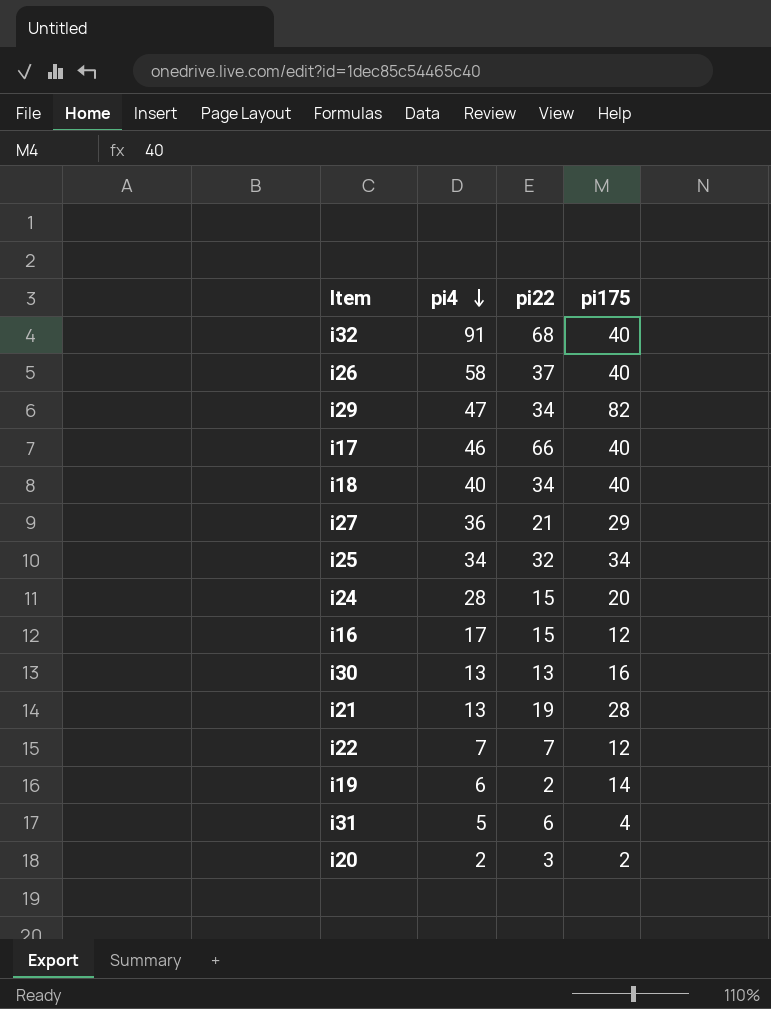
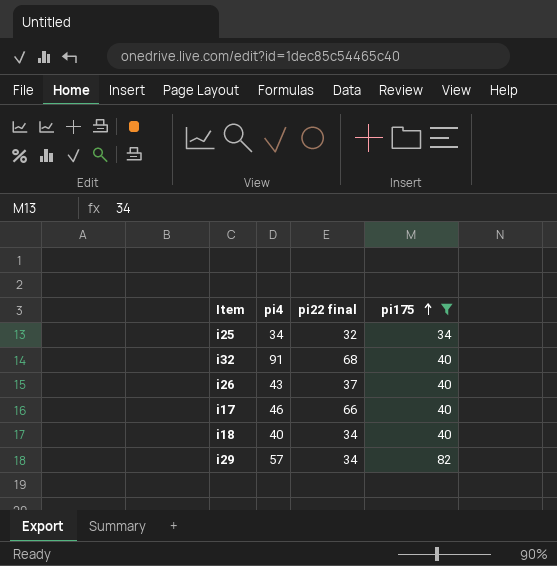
filter: none -> pi175 >= 34
row order: pi4 descending -> pi175 ascending
column name: pi22 -> pi22 final
i26 | pi4: 58 -> 43
i29 | pi4: 47 -> 57

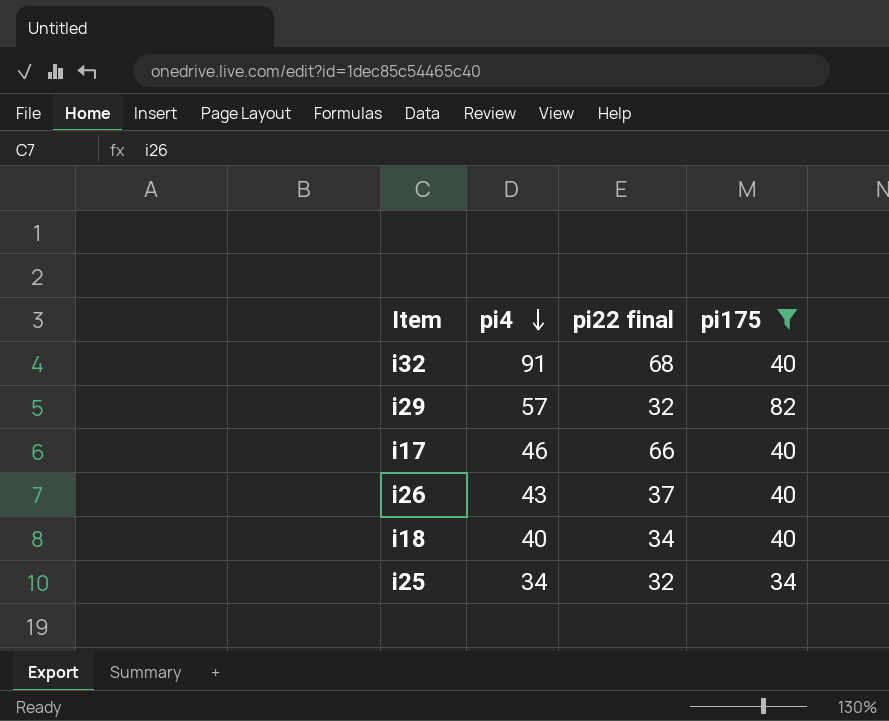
row order: pi175 ascending -> pi4 descending
i29 | pi22 final: 34 -> 32

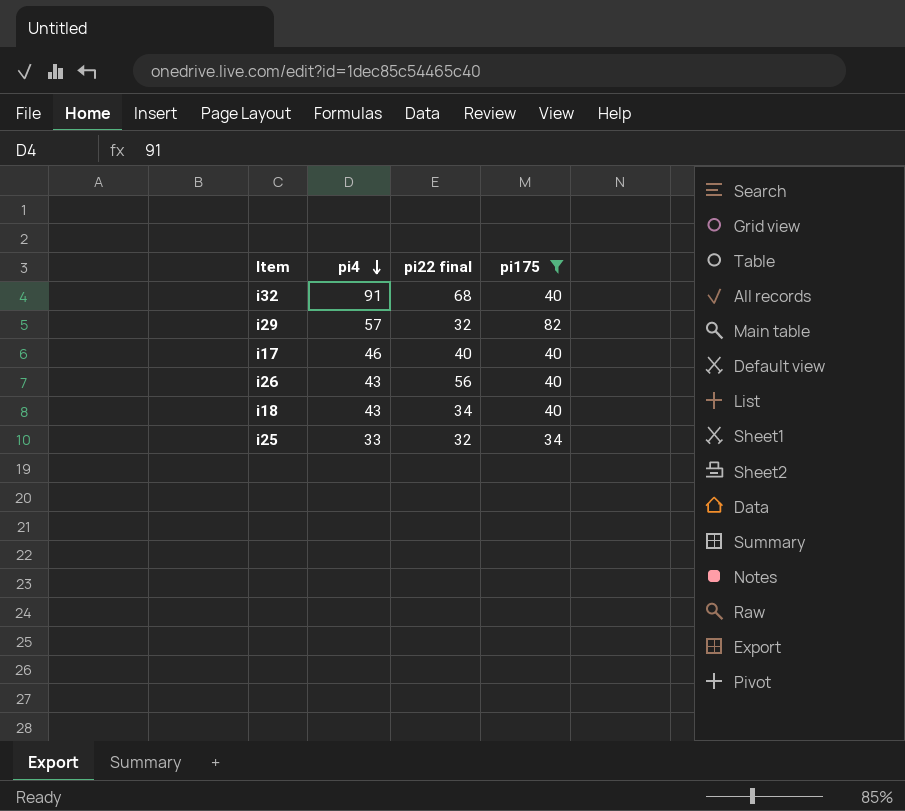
i17 | pi22 final: 66 -> 40
i26 | pi22 final: 37 -> 56
i18 | pi4: 40 -> 43
i25 | pi4: 34 -> 33

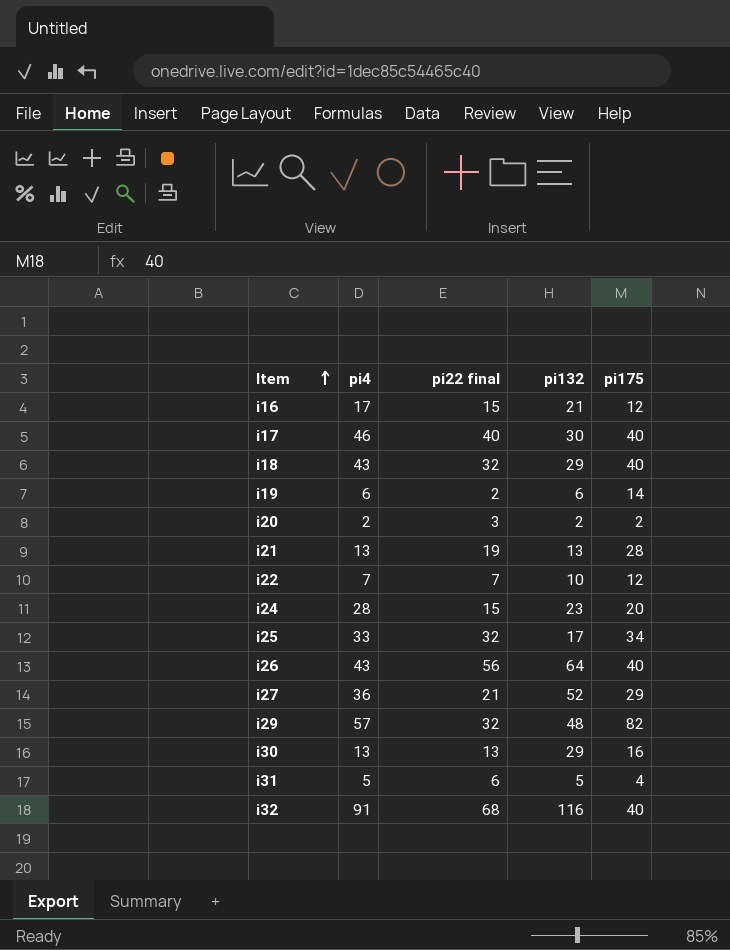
filter: pi175 >= 34 -> none
row order: pi4 descending -> Item ascending
column pi132 | position: none -> 4
i18 | pi22 final: 34 -> 32

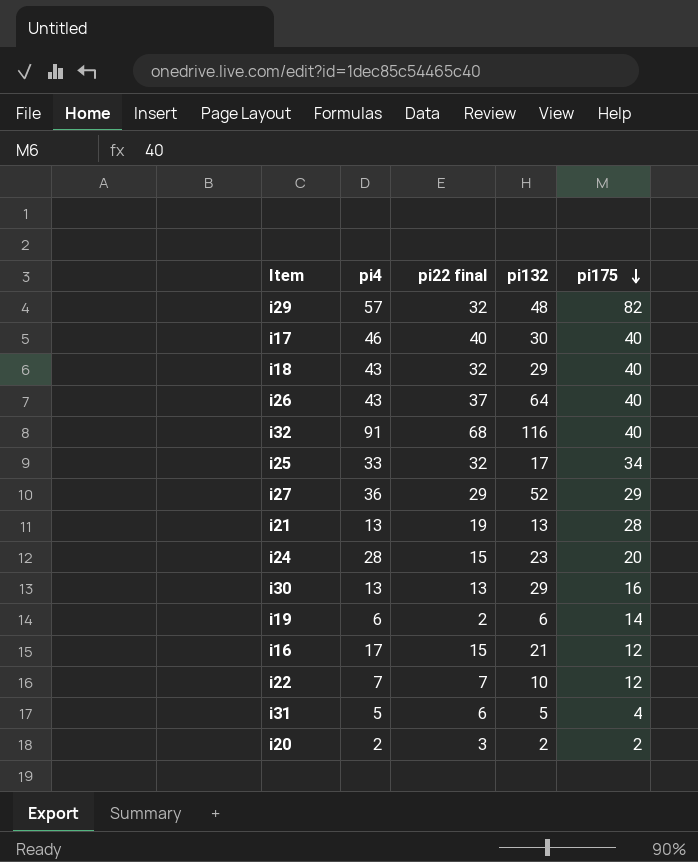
row order: Item ascending -> pi175 descending
i26 | pi22 final: 56 -> 37
i27 | pi22 final: 21 -> 29

